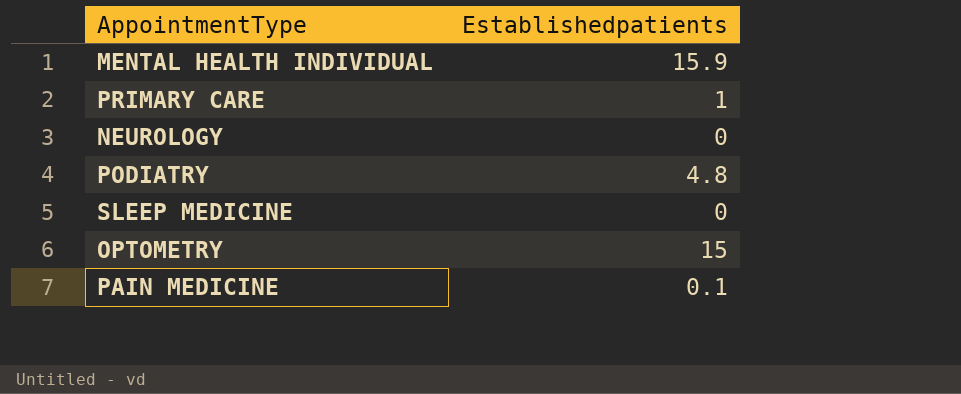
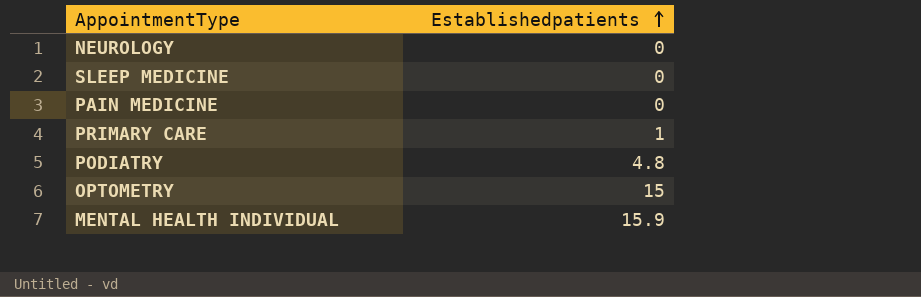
row order: none -> Establishedpatients ascending
PAIN MEDICINE | Establishedpatients: 0.1 -> 0

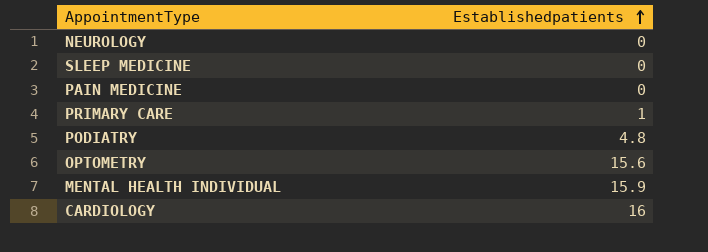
OPTOMETRY | Establishedpatients: 15 -> 15.6
row CARDIOLOGY: none -> 16

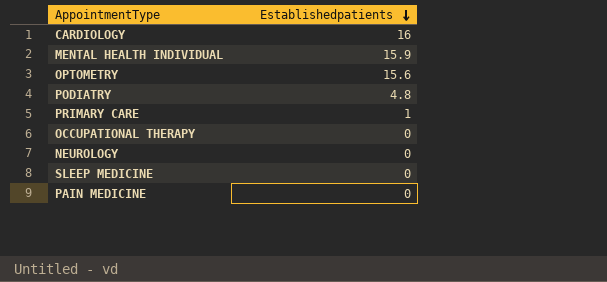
row order: Establishedpatients ascending -> Establishedpatients descending
row OCCUPATIONAL THERAPY: none -> 0

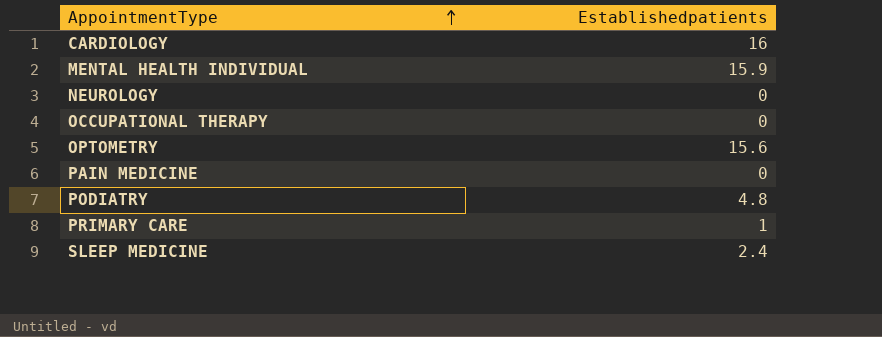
row order: Establishedpatients descending -> AppointmentType ascending
SLEEP MEDICINE | Establishedpatients: 0 -> 2.4

